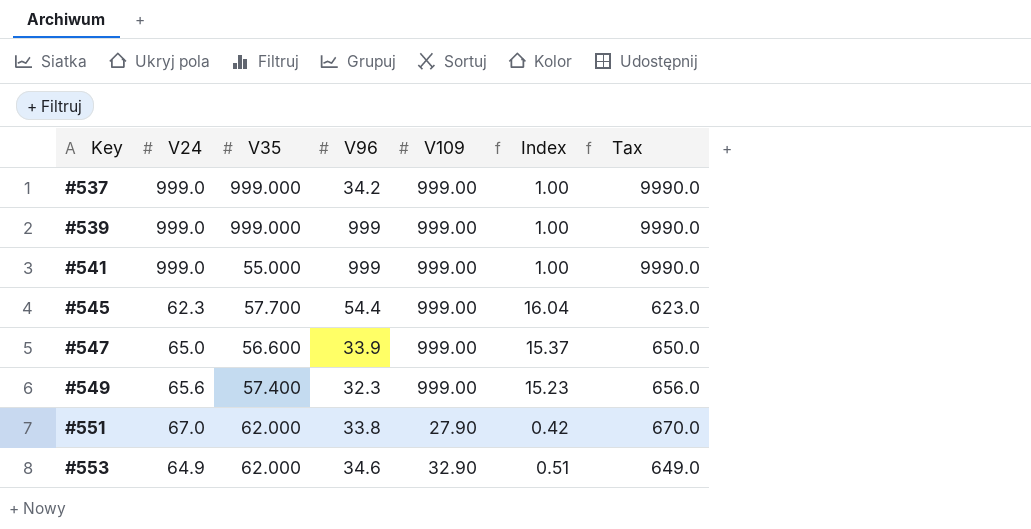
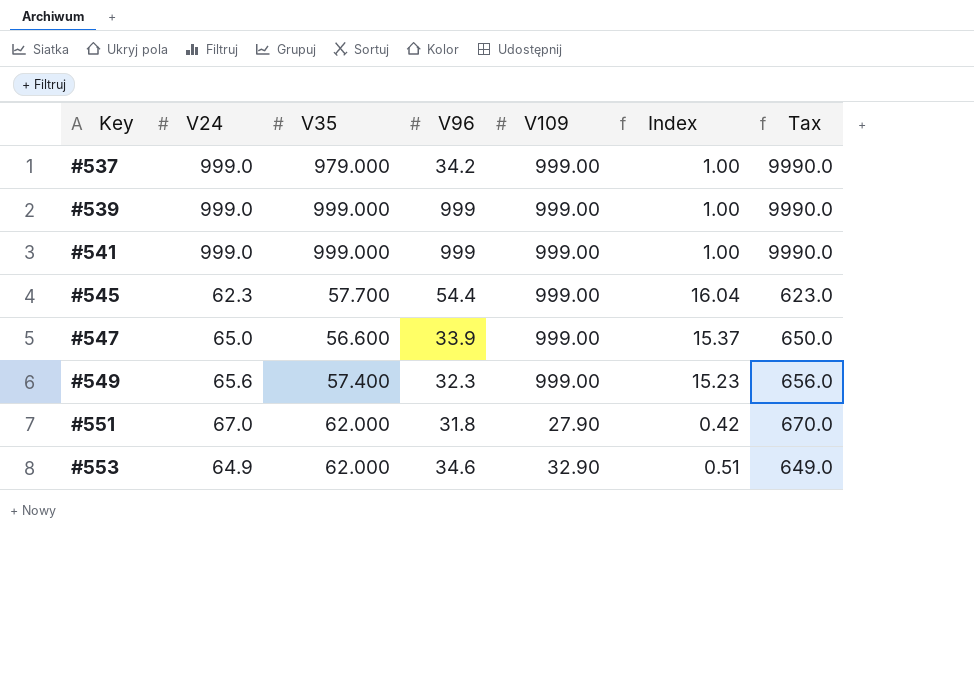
#537 | V35: 999.000 -> 979.000
#541 | V35: 55.000 -> 999.000
#551 | V96: 33.8 -> 31.8

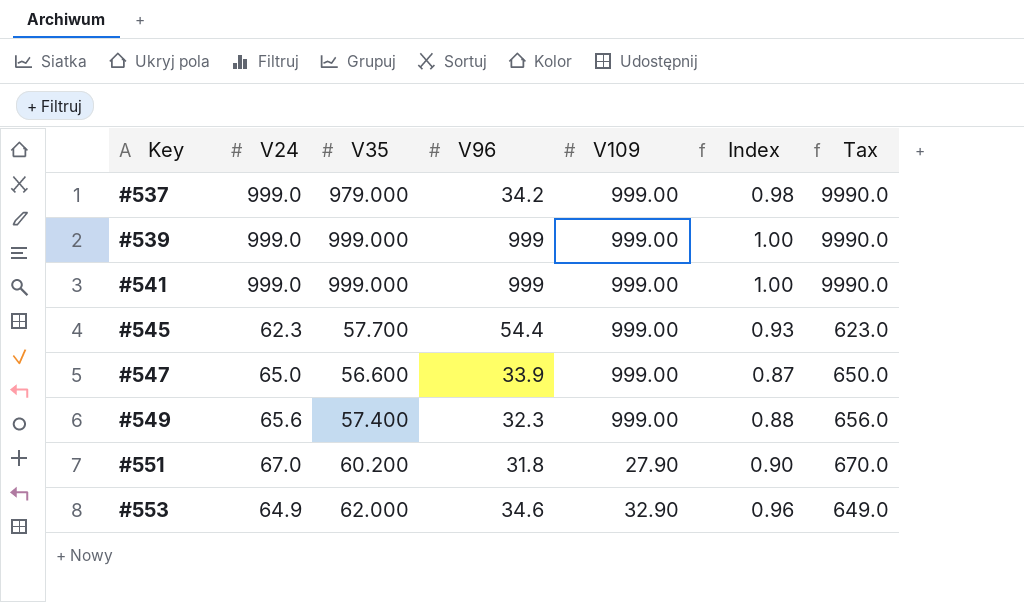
column Index | formula: [V109] / [V24] -> [V35] / [V24]
#551 | V35: 62.000 -> 60.200

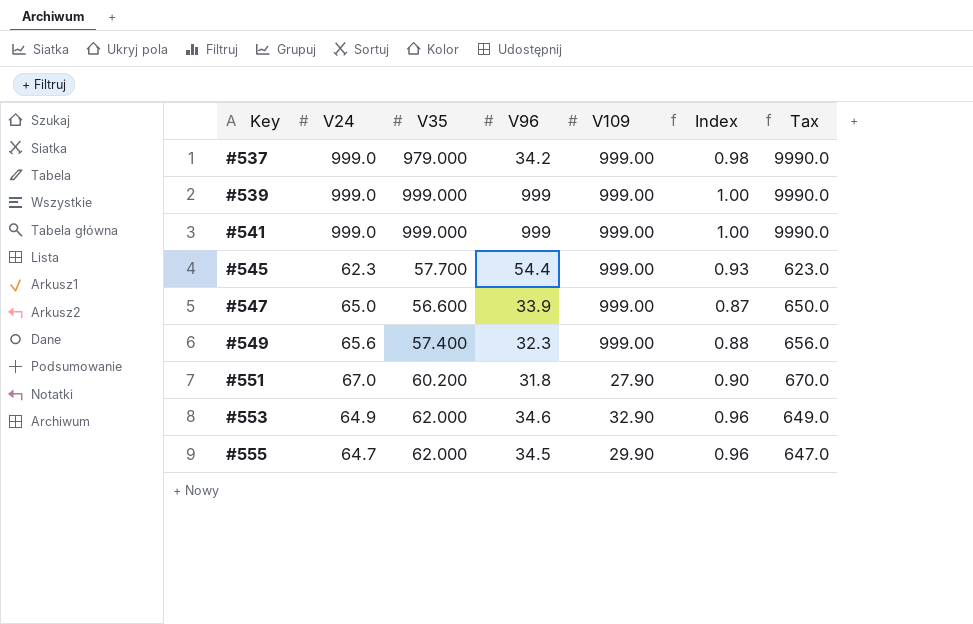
row #555: none -> 64.7 | 62.000 | 34.5 | 29.90 | 0.96 | 647.0

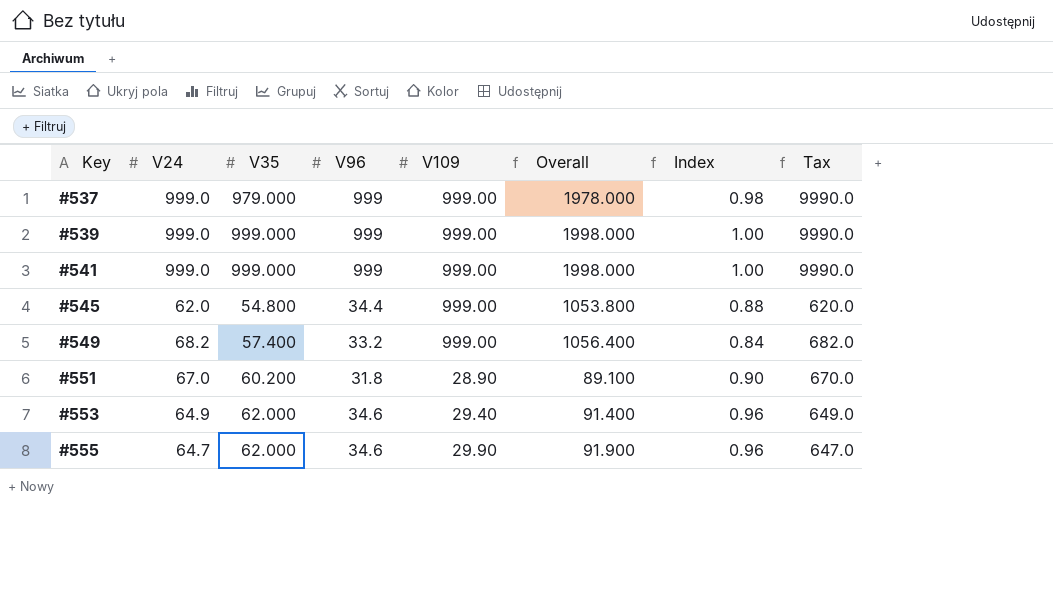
column Overall | formula: none -> [V35] + [V109]
row #547: 65.0 | 56.600 | 33.9 | 999.00 | 0.87 | 650.0 -> none
#537 | V96: 34.2 -> 999
#545 | V24: 62.3 -> 62.0
#545 | V35: 57.700 -> 54.800
#545 | V96: 54.4 -> 34.4
#545 | Index: 0.93 -> 0.88
#545 | Tax: 623.0 -> 620.0
#549 | V24: 65.6 -> 68.2
#549 | V96: 32.3 -> 33.2
#549 | Index: 0.88 -> 0.84
#549 | Tax: 656.0 -> 682.0
#551 | V109: 27.90 -> 28.90
#553 | V109: 32.90 -> 29.40
#555 | V96: 34.5 -> 34.6

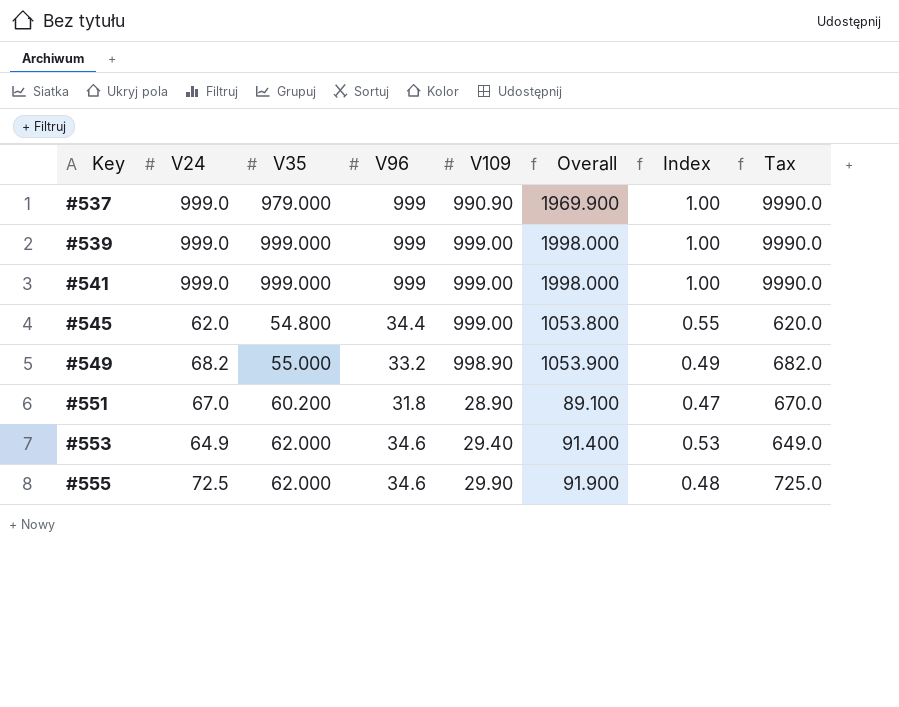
column Index | formula: [V35] / [V24] -> [V96] / [V24]
#537 | V109: 999.00 -> 990.90
#537 | Overall: 1978.000 -> 1969.900
#549 | V35: 57.400 -> 55.000
#549 | V109: 999.00 -> 998.90
#549 | Overall: 1056.400 -> 1053.900
#555 | V24: 64.7 -> 72.5
#555 | Tax: 647.0 -> 725.0

